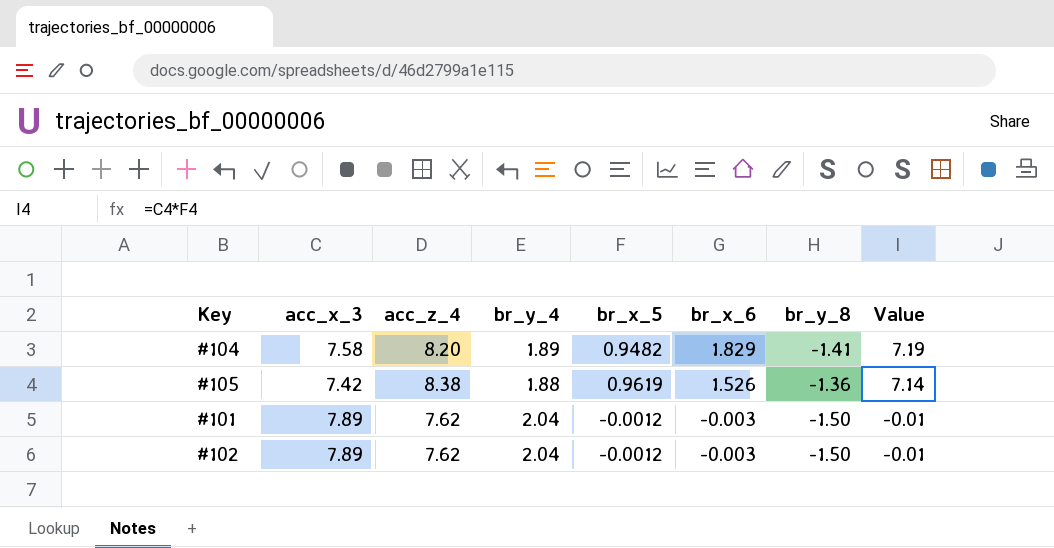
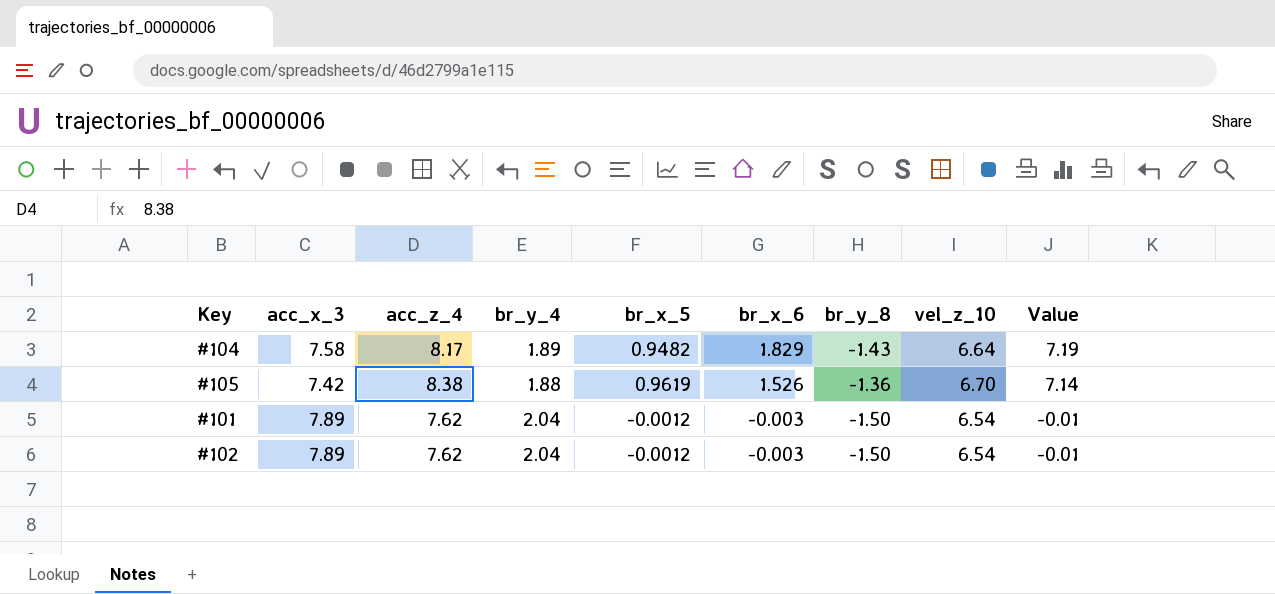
column vel_z_10 | position: none -> 8
#104 | acc_z_4: 8.20 -> 8.17
#104 | br_y_8: -1.41 -> -1.43

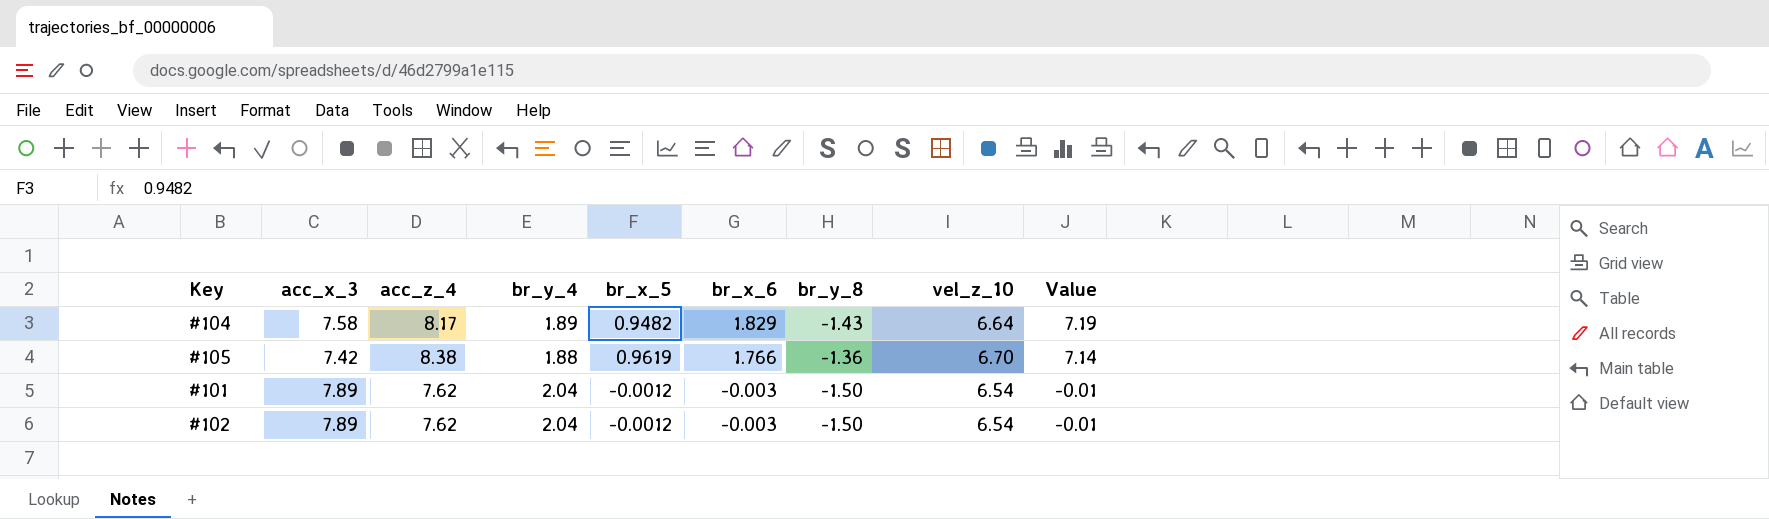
#105 | br_x_6: 1.526 -> 1.766

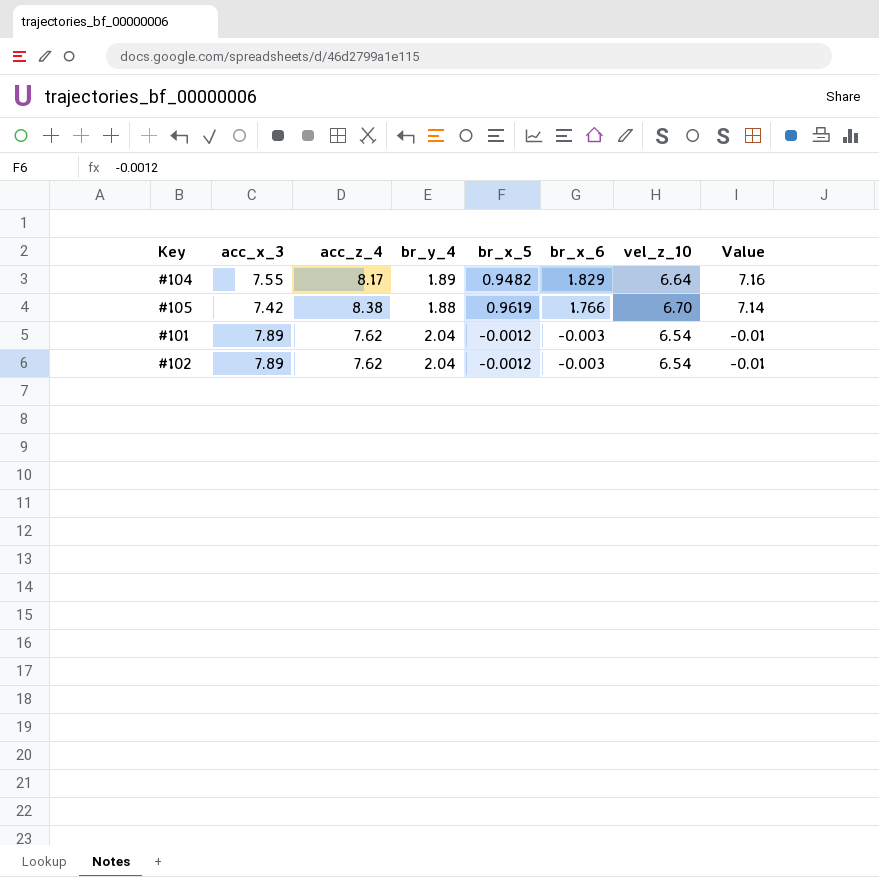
column br_y_8 | position: 7 -> none
#104 | acc_x_3: 7.58 -> 7.55
#104 | Value: 7.19 -> 7.16

